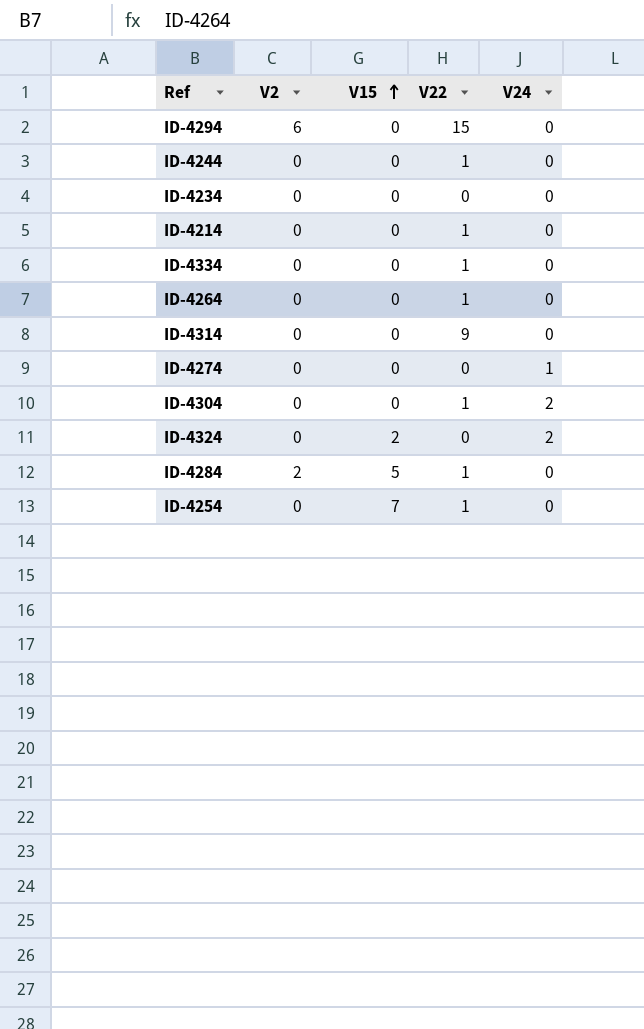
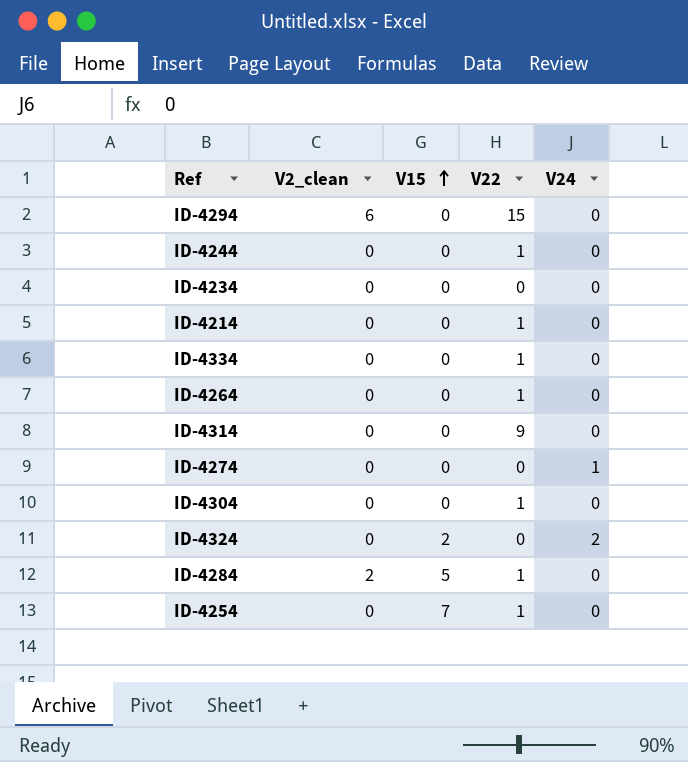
column name: V2 -> V2_clean
ID-4304 | V24: 2 -> 0

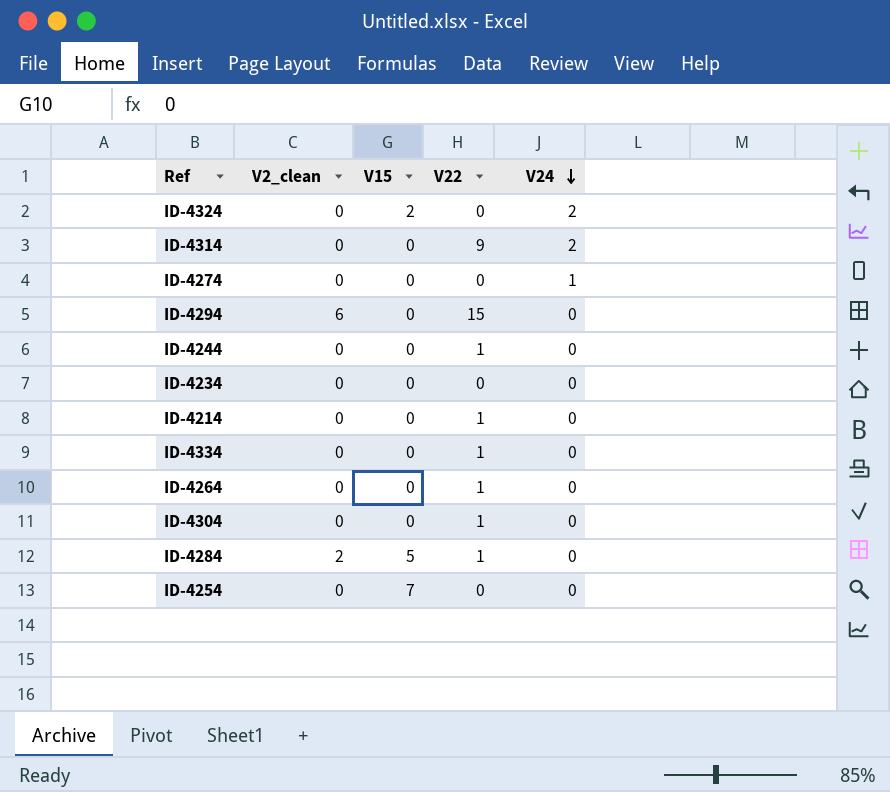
row order: V15 ascending -> V24 descending
ID-4314 | V24: 0 -> 2
ID-4254 | V22: 1 -> 0

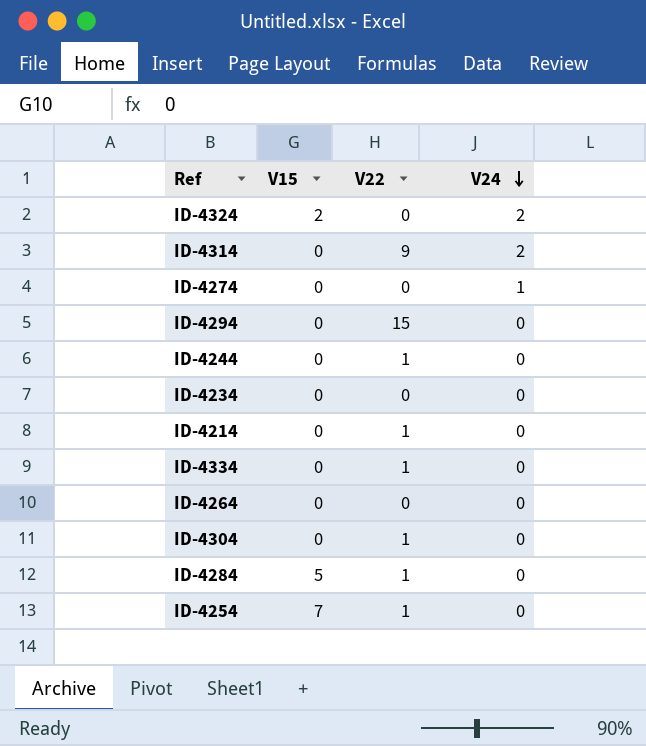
column V2_clean | position: 2 -> none
ID-4264 | V22: 1 -> 0
ID-4254 | V22: 0 -> 1

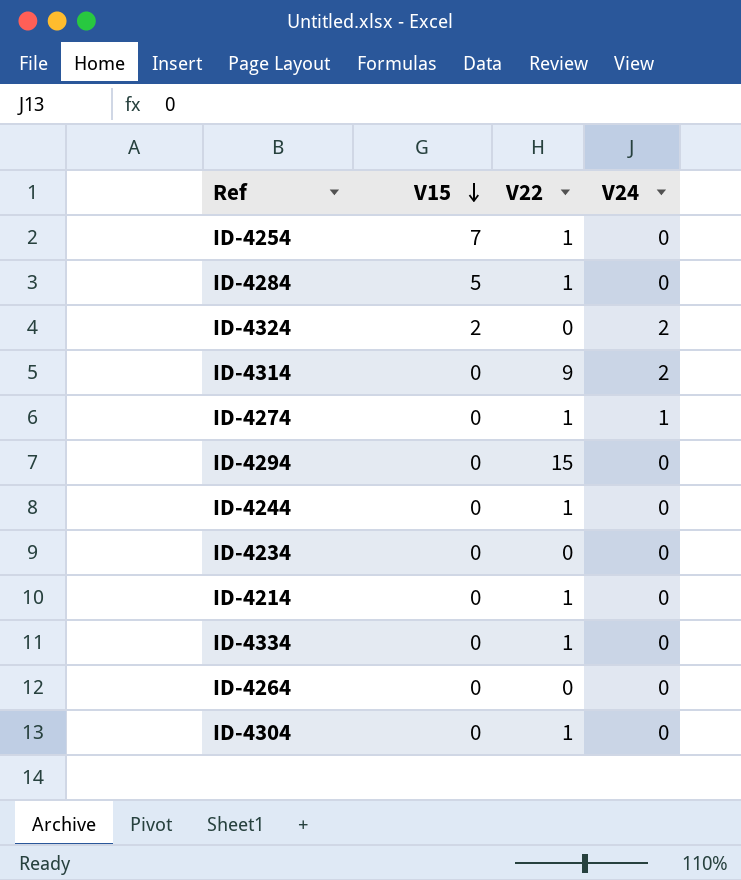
row order: V24 descending -> V15 descending
ID-4274 | V22: 0 -> 1

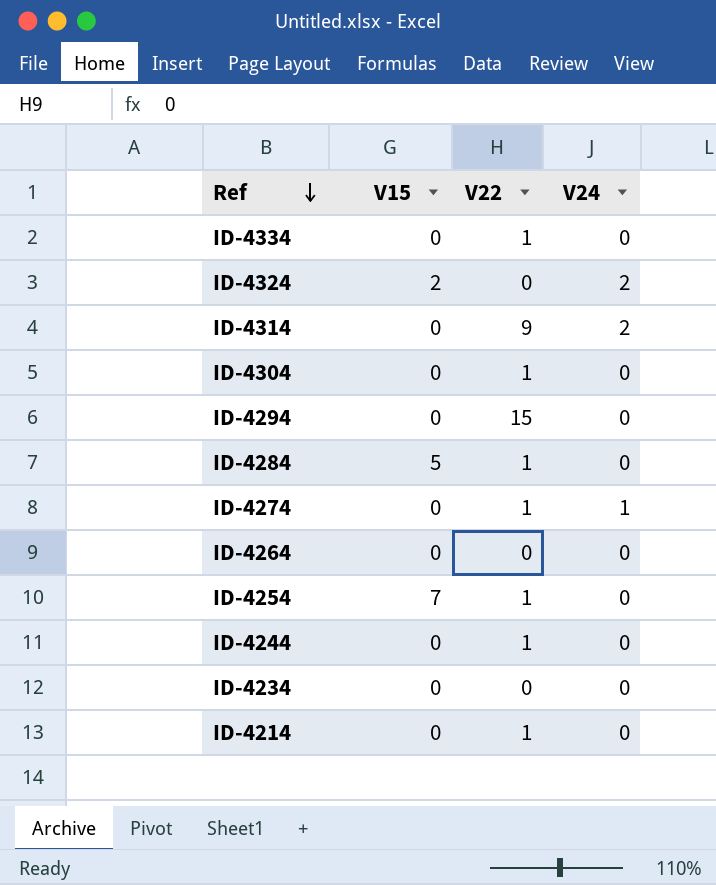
row order: V15 descending -> Ref descending

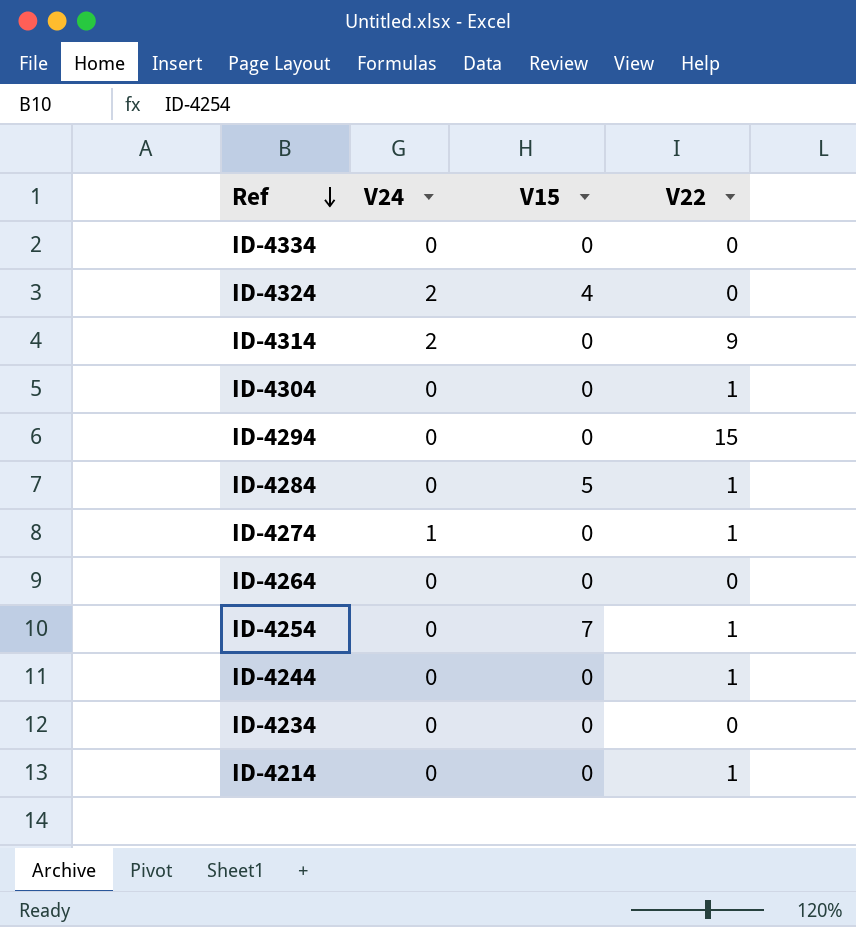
column V24 | position: 4 -> 2
ID-4334 | V22: 1 -> 0
ID-4324 | V15: 2 -> 4

